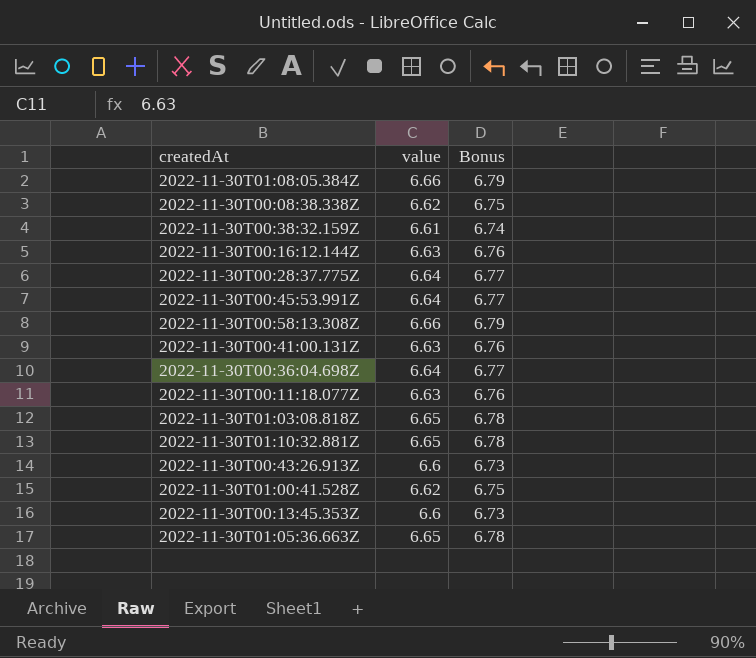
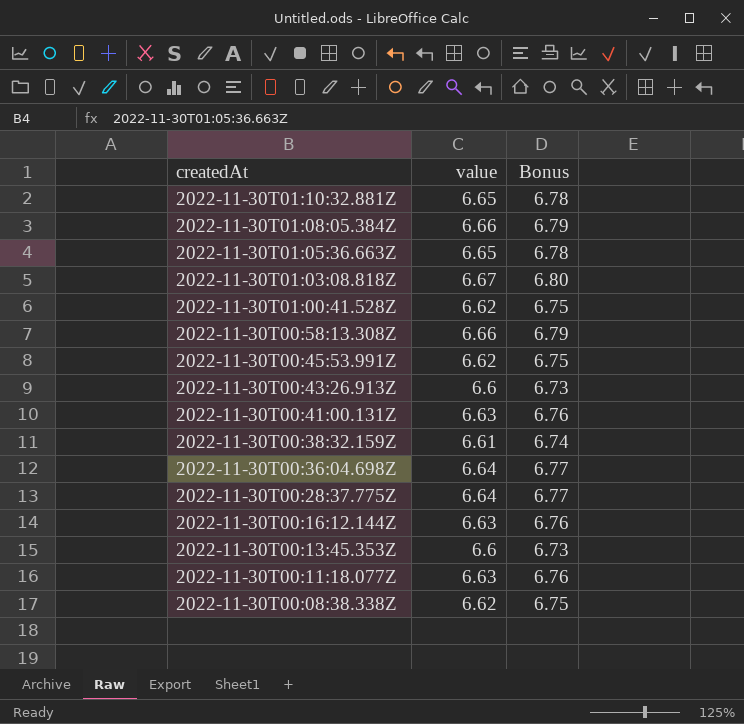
row order: none -> createdAt descending
2022-11-30T01:03:08.818Z | value: 6.65 -> 6.67
2022-11-30T01:03:08.818Z | Bonus: 6.78 -> 6.80
2022-11-30T00:45:53.991Z | value: 6.64 -> 6.62
2022-11-30T00:45:53.991Z | Bonus: 6.77 -> 6.75

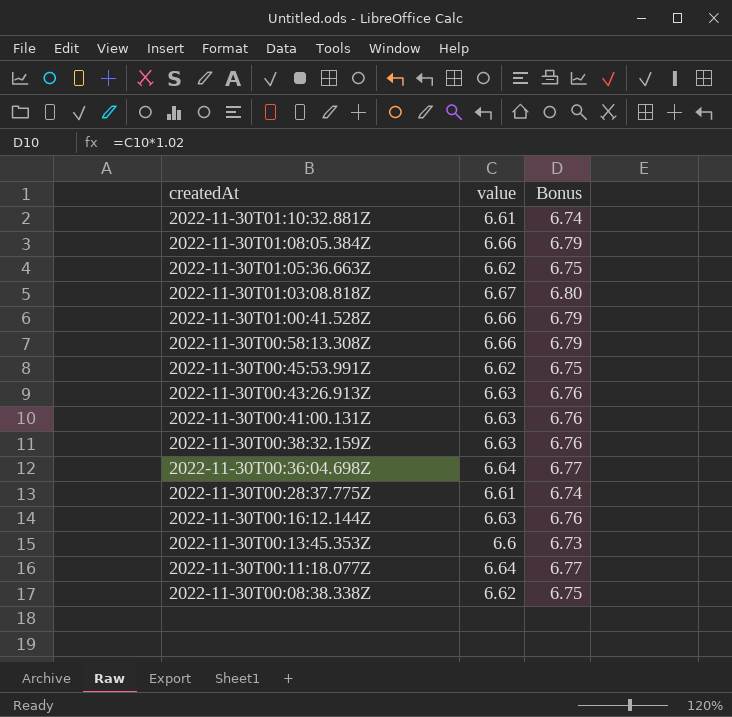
2022-11-30T01:10:32.881Z | value: 6.65 -> 6.61
2022-11-30T01:10:32.881Z | Bonus: 6.78 -> 6.74
2022-11-30T01:05:36.663Z | value: 6.65 -> 6.62
2022-11-30T01:05:36.663Z | Bonus: 6.78 -> 6.75
2022-11-30T01:00:41.528Z | value: 6.62 -> 6.66
2022-11-30T01:00:41.528Z | Bonus: 6.75 -> 6.79
2022-11-30T00:43:26.913Z | value: 6.6 -> 6.63
2022-11-30T00:43:26.913Z | Bonus: 6.73 -> 6.76
2022-11-30T00:38:32.159Z | value: 6.61 -> 6.63
2022-11-30T00:38:32.159Z | Bonus: 6.74 -> 6.76
2022-11-30T00:28:37.775Z | value: 6.64 -> 6.61
2022-11-30T00:28:37.775Z | Bonus: 6.77 -> 6.74
2022-11-30T00:11:18.077Z | value: 6.63 -> 6.64
2022-11-30T00:11:18.077Z | Bonus: 6.76 -> 6.77

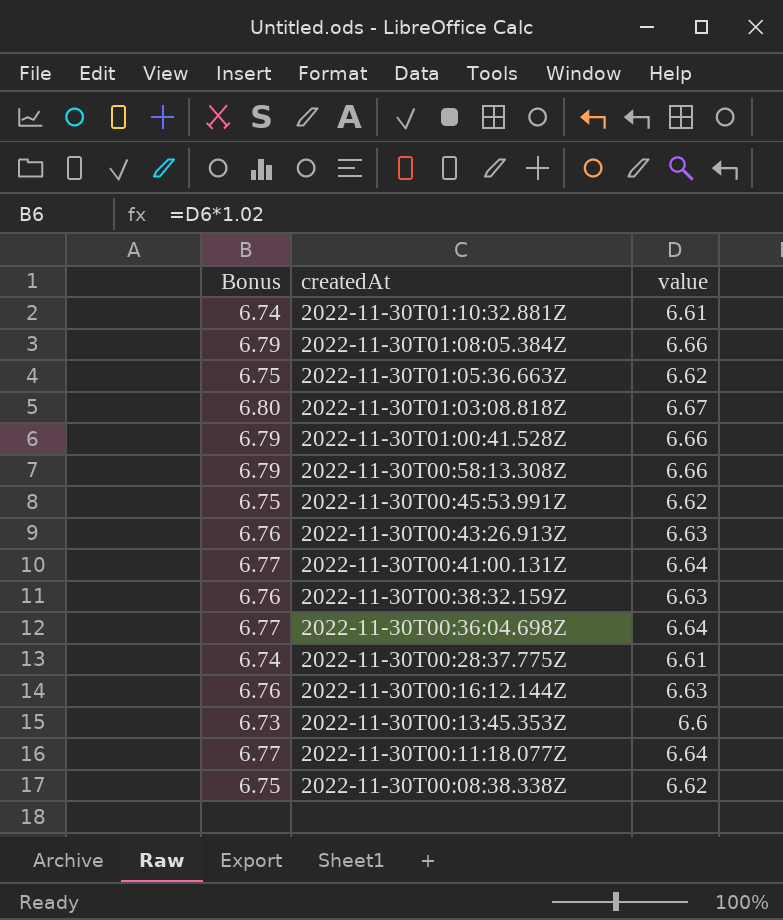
column Bonus | position: 3 -> 1
2022-11-30T00:41:00.131Z | Bonus: 6.76 -> 6.77
2022-11-30T00:41:00.131Z | value: 6.63 -> 6.64

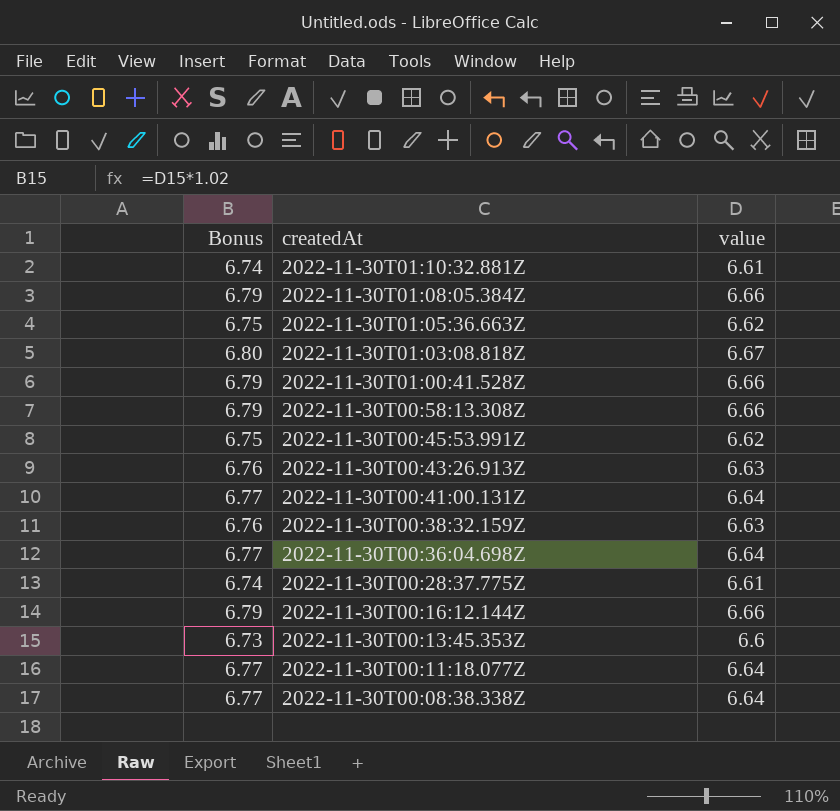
2022-11-30T00:16:12.144Z | Bonus: 6.76 -> 6.79
2022-11-30T00:16:12.144Z | value: 6.63 -> 6.66
2022-11-30T00:08:38.338Z | Bonus: 6.75 -> 6.77
2022-11-30T00:08:38.338Z | value: 6.62 -> 6.64

